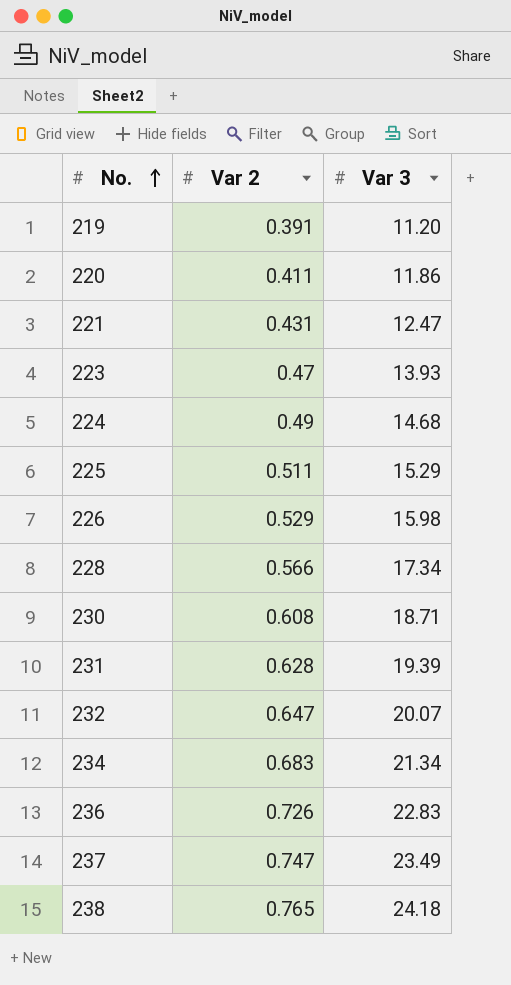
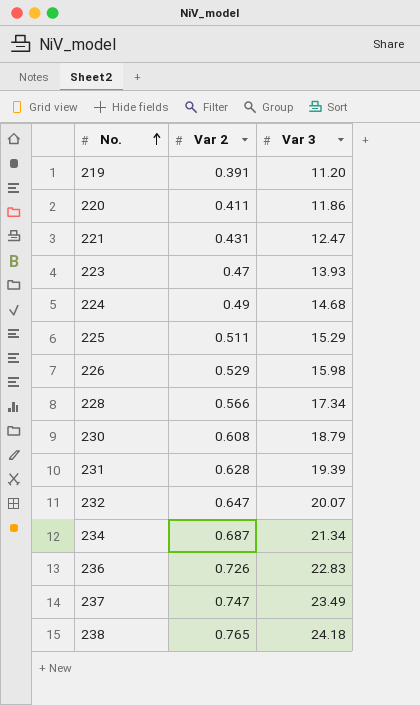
230 | Var 3: 18.71 -> 18.79
234 | Var 2: 0.683 -> 0.687

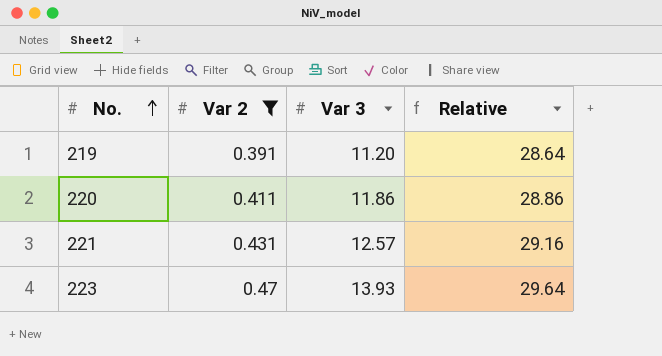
filter: none -> Var 2 <= 0.47
column Relative | formula: none -> [Var 3] / [Var 2]
221 | Var 3: 12.47 -> 12.57

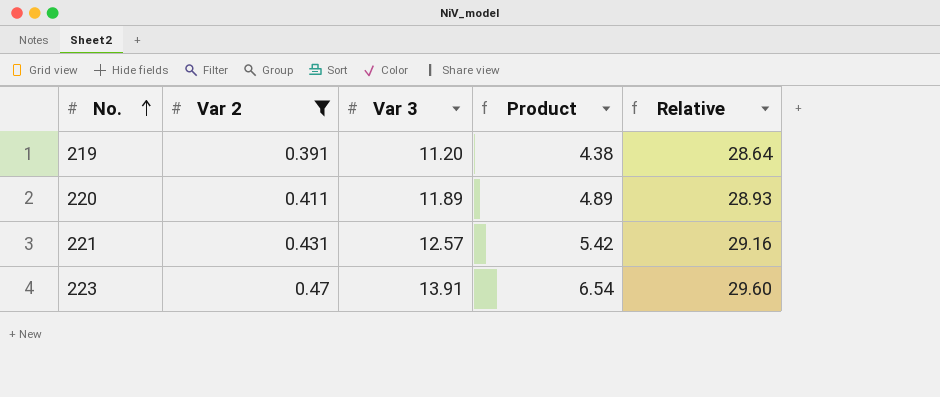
column Product | formula: none -> [Var 2] * [Var 3]
220 | Var 3: 11.86 -> 11.89
220 | Relative: 28.86 -> 28.93
223 | Var 3: 13.93 -> 13.91
223 | Relative: 29.64 -> 29.60

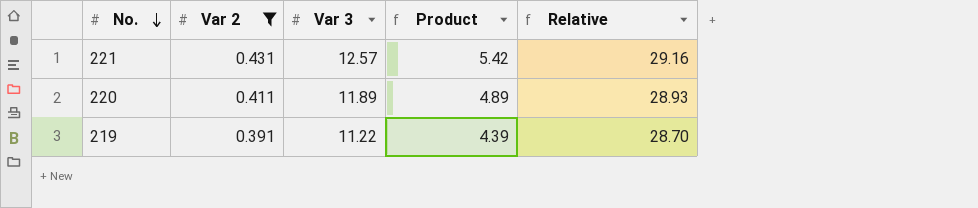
row order: No. ascending -> No. descending
row 223: 0.47 | 13.91 | 6.54 | 29.60 -> none
219 | Var 3: 11.20 -> 11.22
219 | Product: 4.38 -> 4.39
219 | Relative: 28.64 -> 28.70

